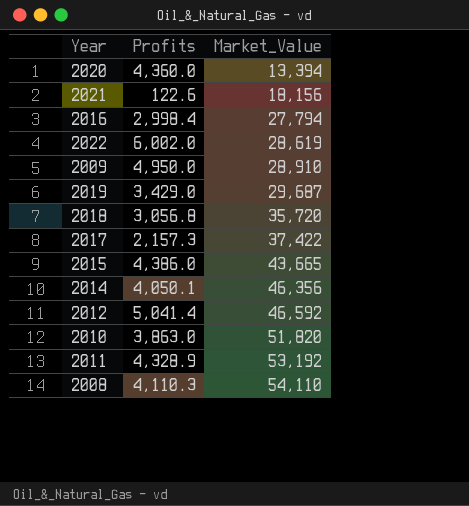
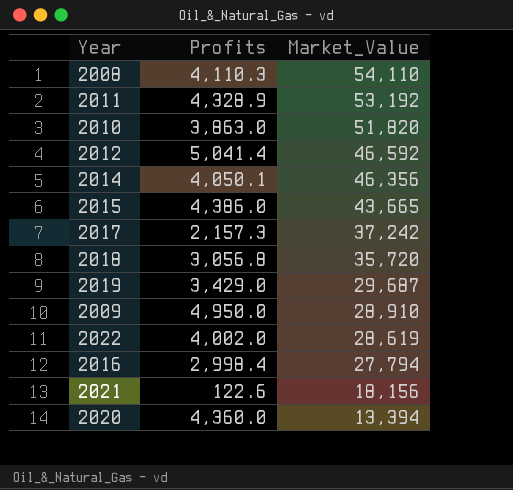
row order: Market_Value ascending -> Market_Value descending
2017 | Market_Value: 37,422 -> 37,242
2022 | Profits: 6,002.0 -> 4,002.0

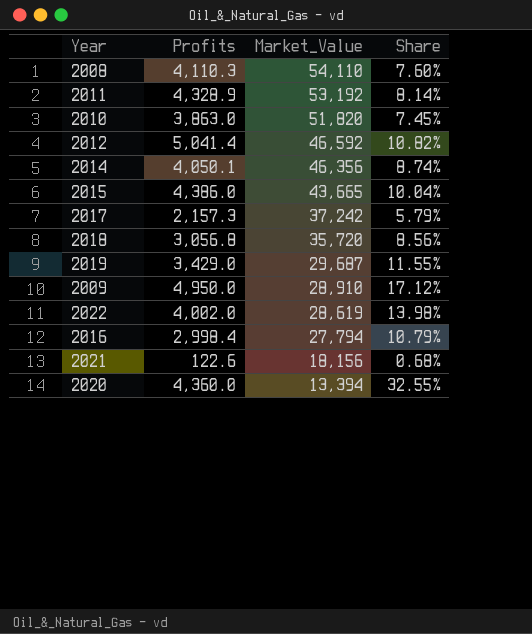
column Share | formula: none -> [Profits] / [Market_Value]

